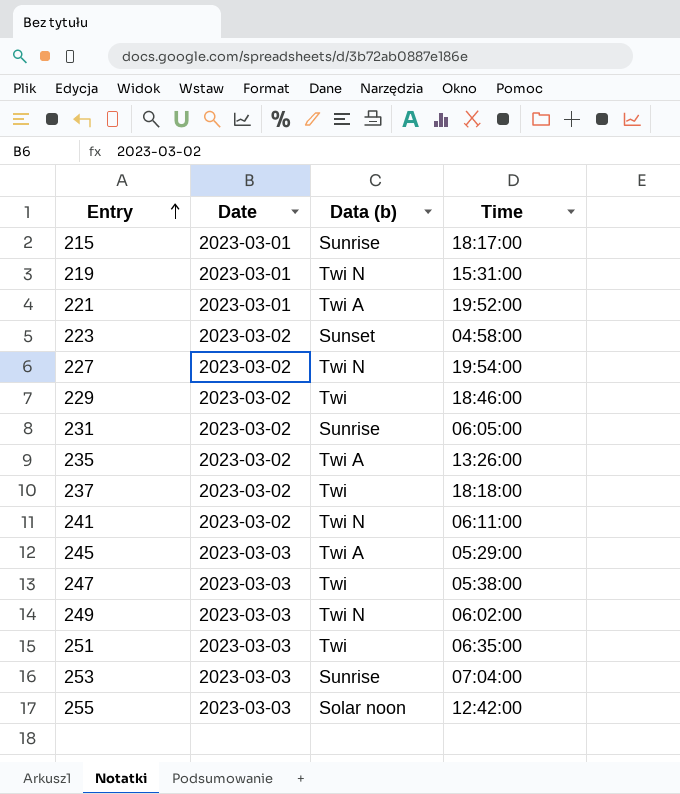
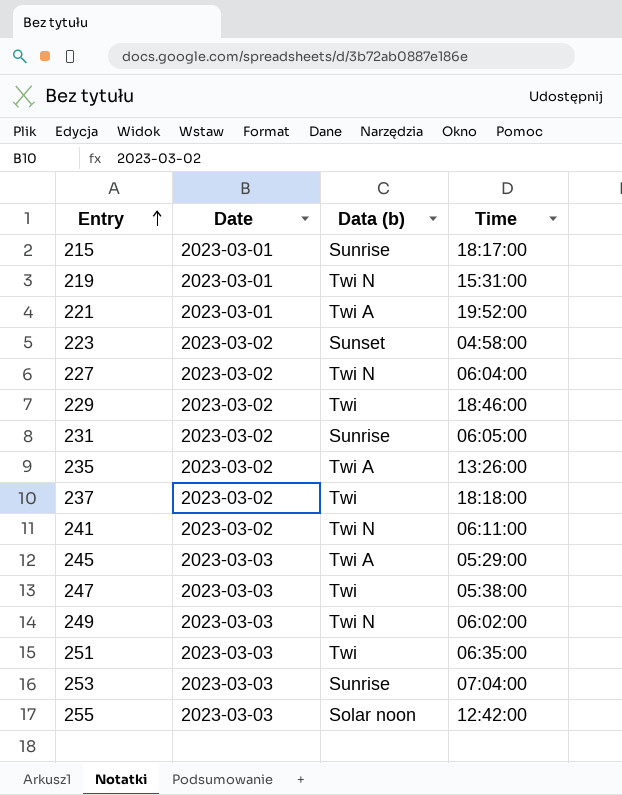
227 | Time: 19:54:00 -> 06:04:00

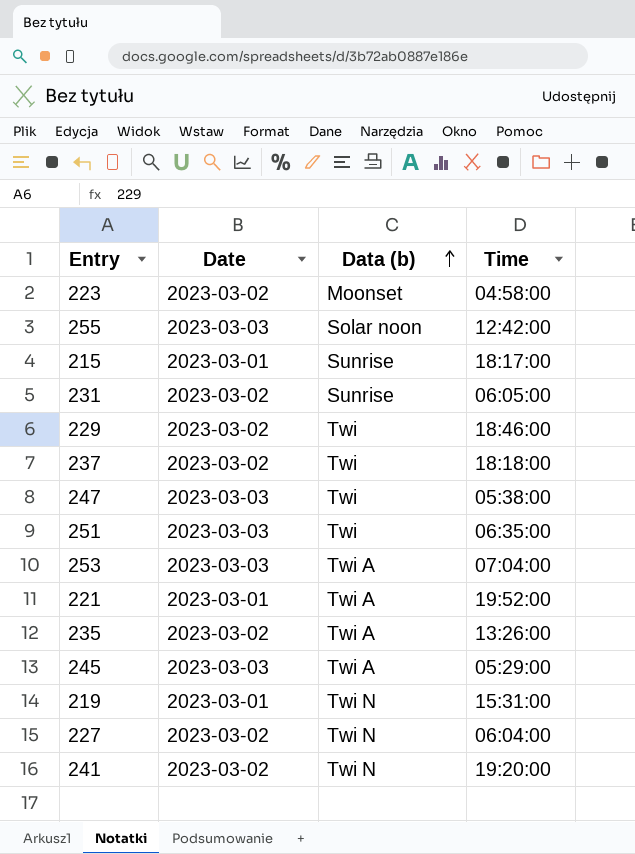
row order: Entry ascending -> Data (b) ascending
row 249: 2023-03-03 | Twi N | 06:02:00 -> none
223 | Data (b): Sunset -> Moonset
253 | Data (b): Sunrise -> Twi A
241 | Time: 06:11:00 -> 19:20:00

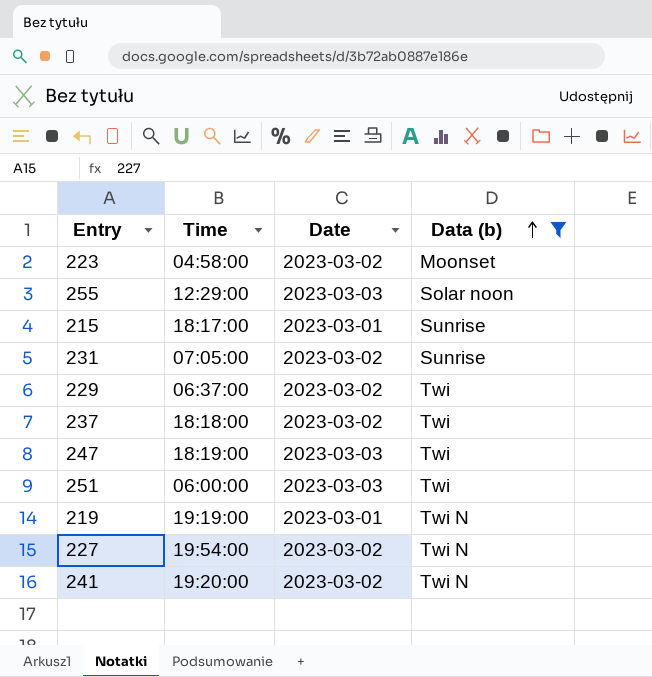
filter: none -> Data (b) != Twi A
column Time | position: 4 -> 2
255 | Time: 12:42:00 -> 12:29:00
231 | Time: 06:05:00 -> 07:05:00
229 | Time: 18:46:00 -> 06:37:00
247 | Time: 05:38:00 -> 18:19:00
251 | Time: 06:35:00 -> 06:00:00
219 | Time: 15:31:00 -> 19:19:00
227 | Time: 06:04:00 -> 19:54:00

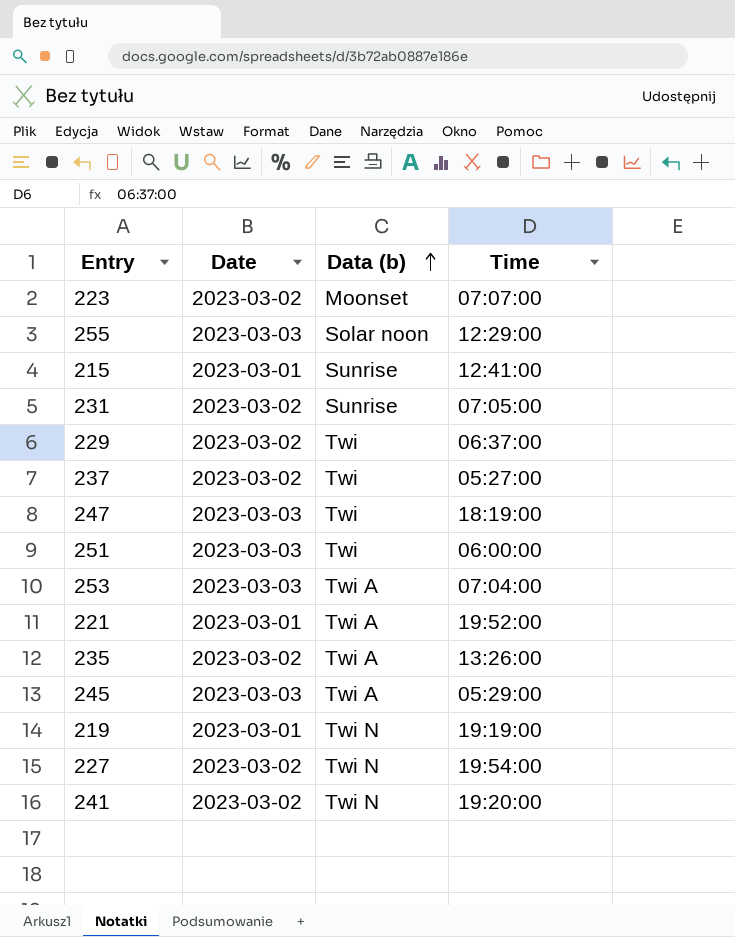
filter: Data (b) != Twi A -> none
column Time | position: 2 -> 4
223 | Time: 04:58:00 -> 07:07:00
215 | Time: 18:17:00 -> 12:41:00
237 | Time: 18:18:00 -> 05:27:00

